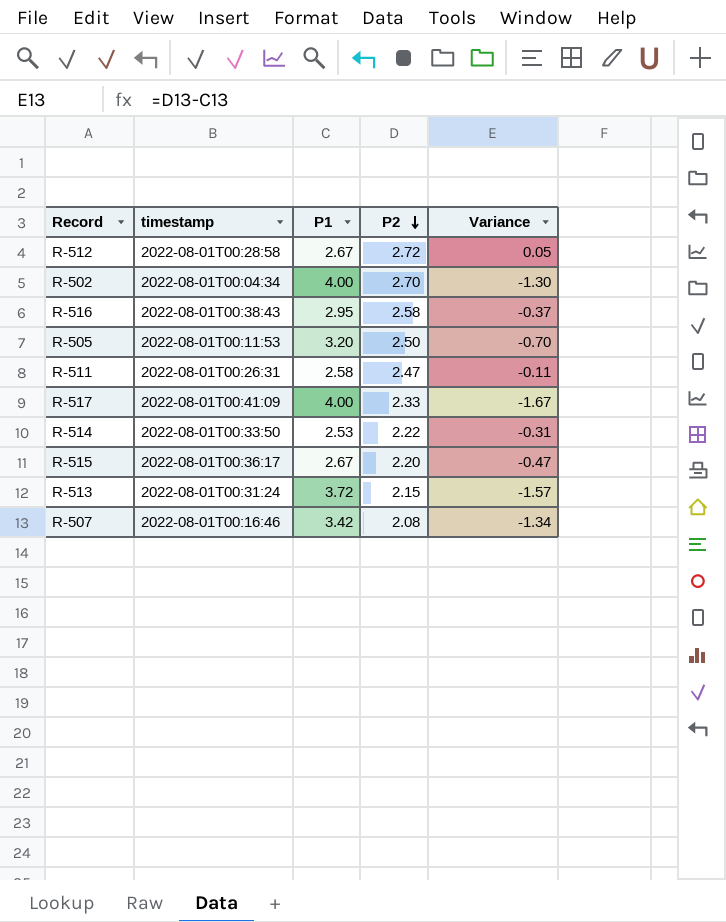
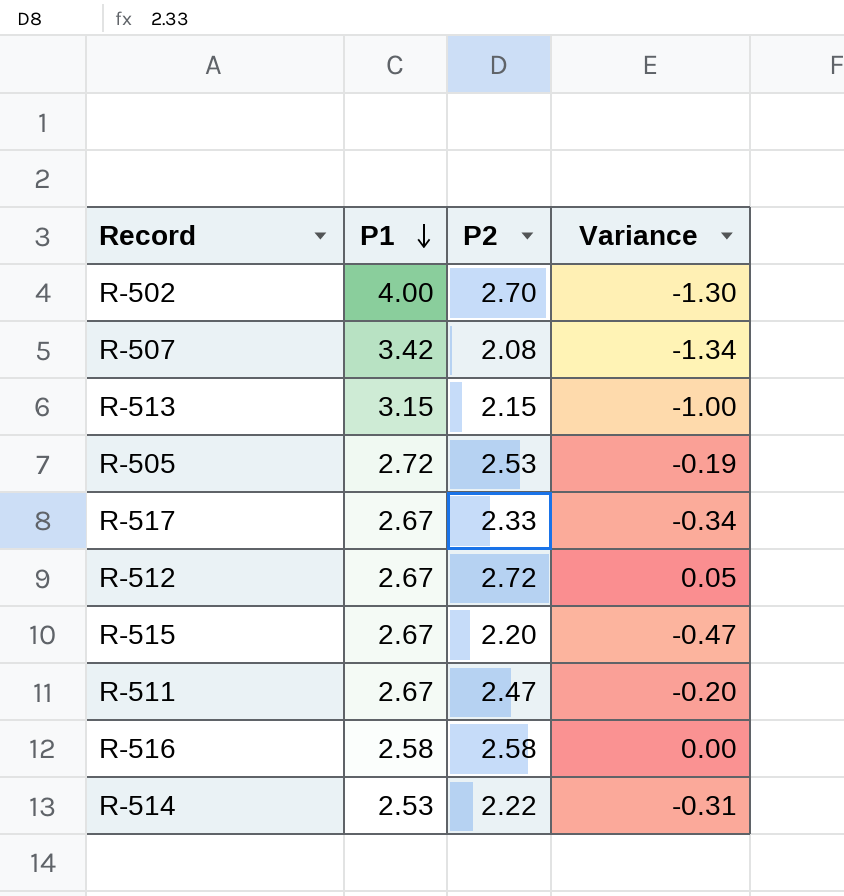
row order: P2 descending -> P1 descending
column timestamp | position: 2 -> none
R-513 | P1: 3.72 -> 3.15
R-513 | Variance: -1.57 -> -1.00
R-505 | P1: 3.20 -> 2.72
R-505 | P2: 2.50 -> 2.53
R-505 | Variance: -0.70 -> -0.19
R-517 | P1: 4.00 -> 2.67
R-517 | Variance: -1.67 -> -0.34
R-511 | P1: 2.58 -> 2.67
R-511 | Variance: -0.11 -> -0.20
R-516 | P1: 2.95 -> 2.58
R-516 | Variance: -0.37 -> 0.00

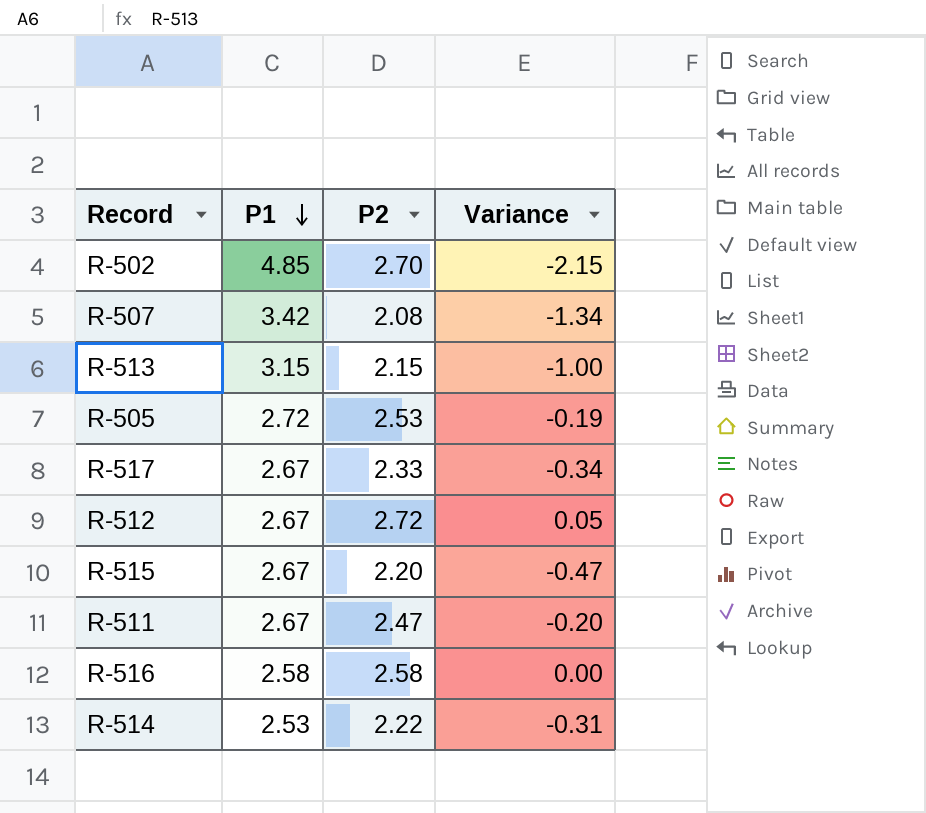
R-502 | P1: 4.00 -> 4.85
R-502 | Variance: -1.30 -> -2.15

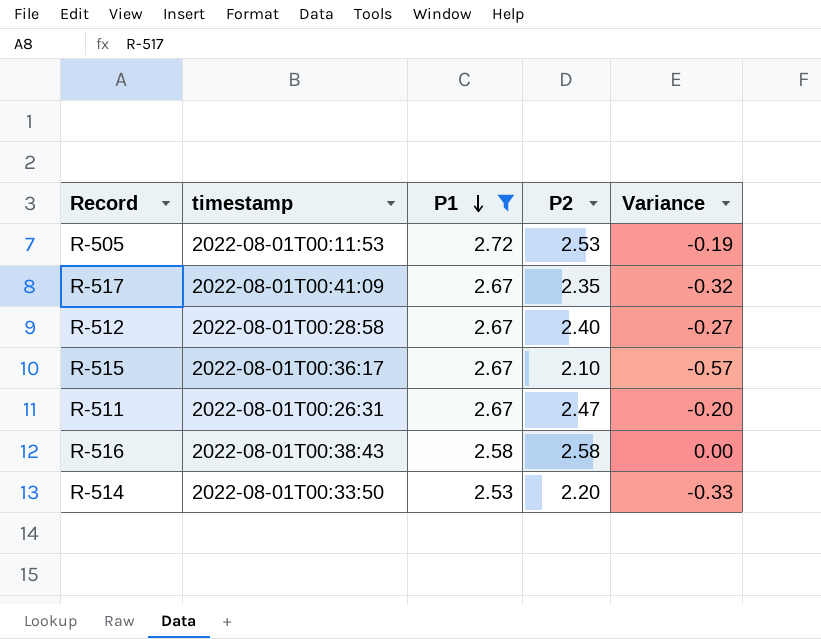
filter: none -> P1 <= 2.72
column timestamp | position: none -> 2
R-517 | P2: 2.33 -> 2.35
R-517 | Variance: -0.34 -> -0.32
R-512 | P2: 2.72 -> 2.40
R-512 | Variance: 0.05 -> -0.27
R-515 | P2: 2.20 -> 2.10
R-515 | Variance: -0.47 -> -0.57
R-514 | P2: 2.22 -> 2.20
R-514 | Variance: -0.31 -> -0.33

